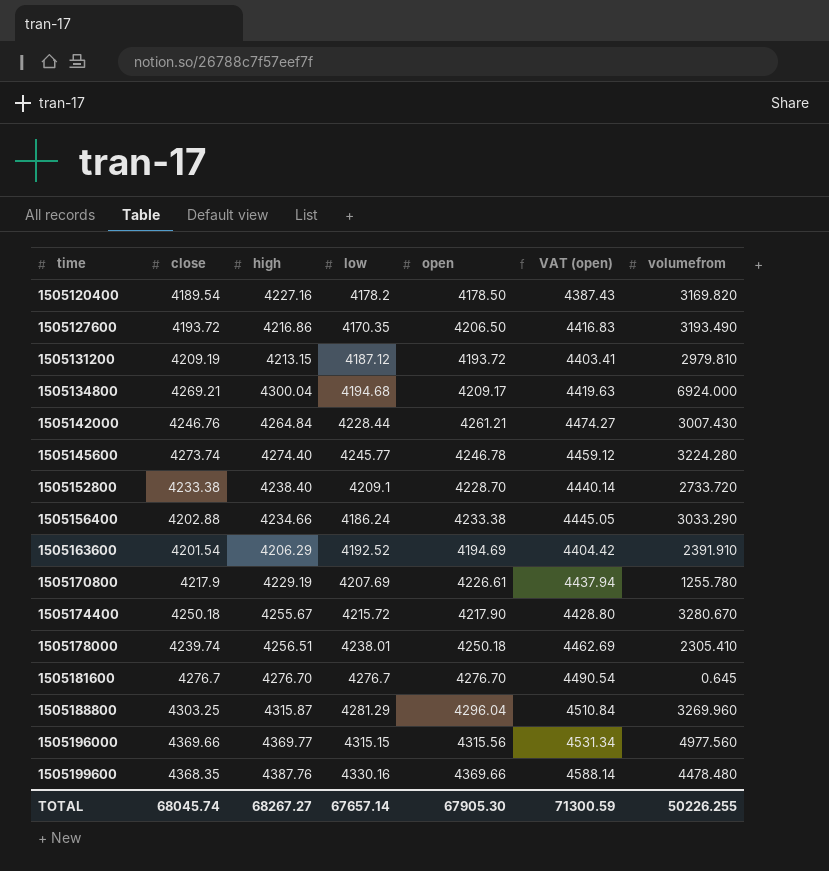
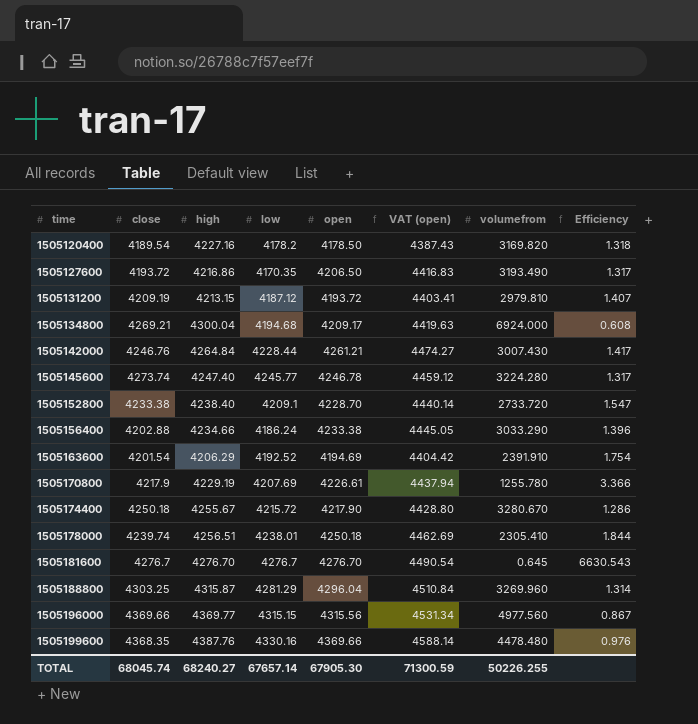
column Efficiency | formula: none -> [open] / [volumefrom]
1505145600 | high: 4274.40 -> 4247.40
TOTAL | high: 68267.27 -> 68240.27

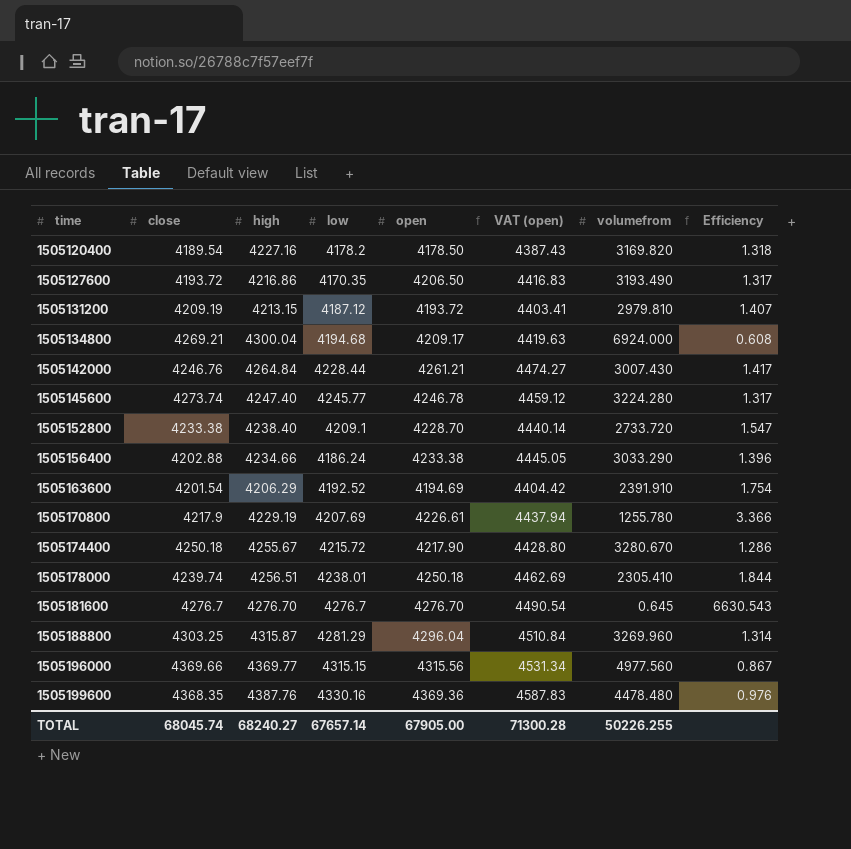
1505199600 | open: 4369.66 -> 4369.36
1505199600 | VAT (open): 4588.14 -> 4587.83
TOTAL | open: 67905.30 -> 67905.00
TOTAL | VAT (open): 71300.59 -> 71300.28

